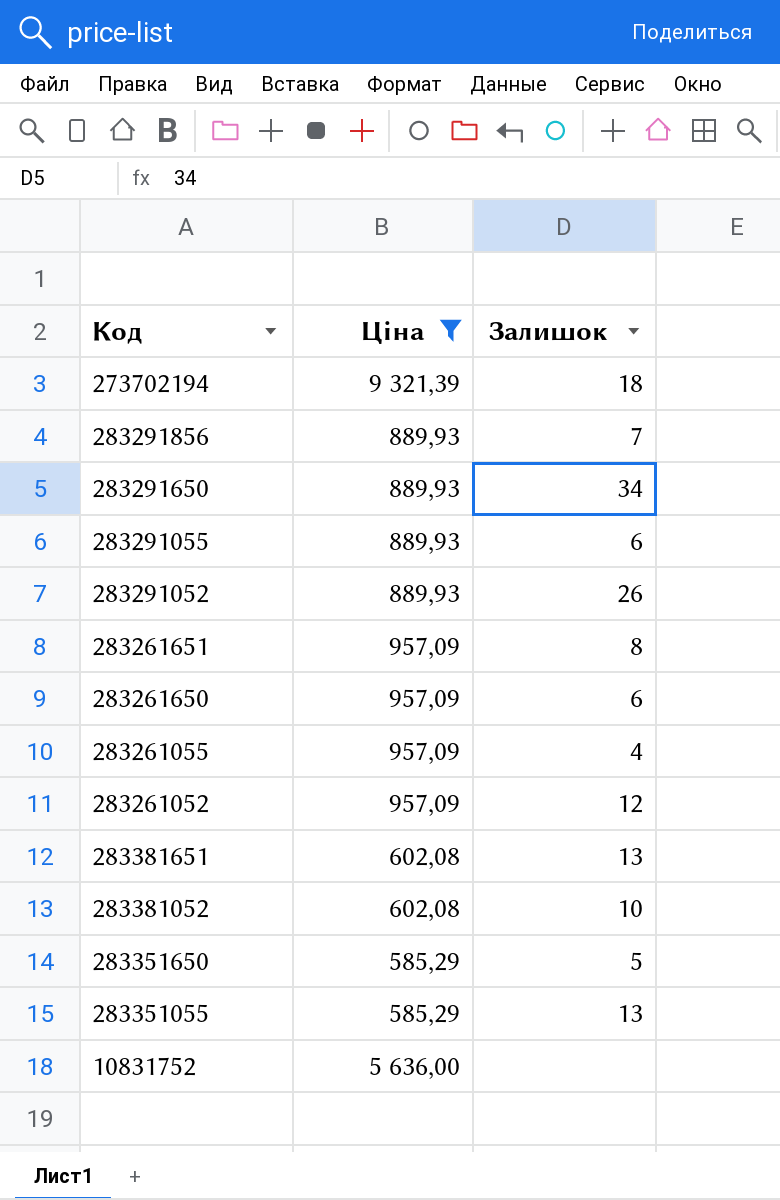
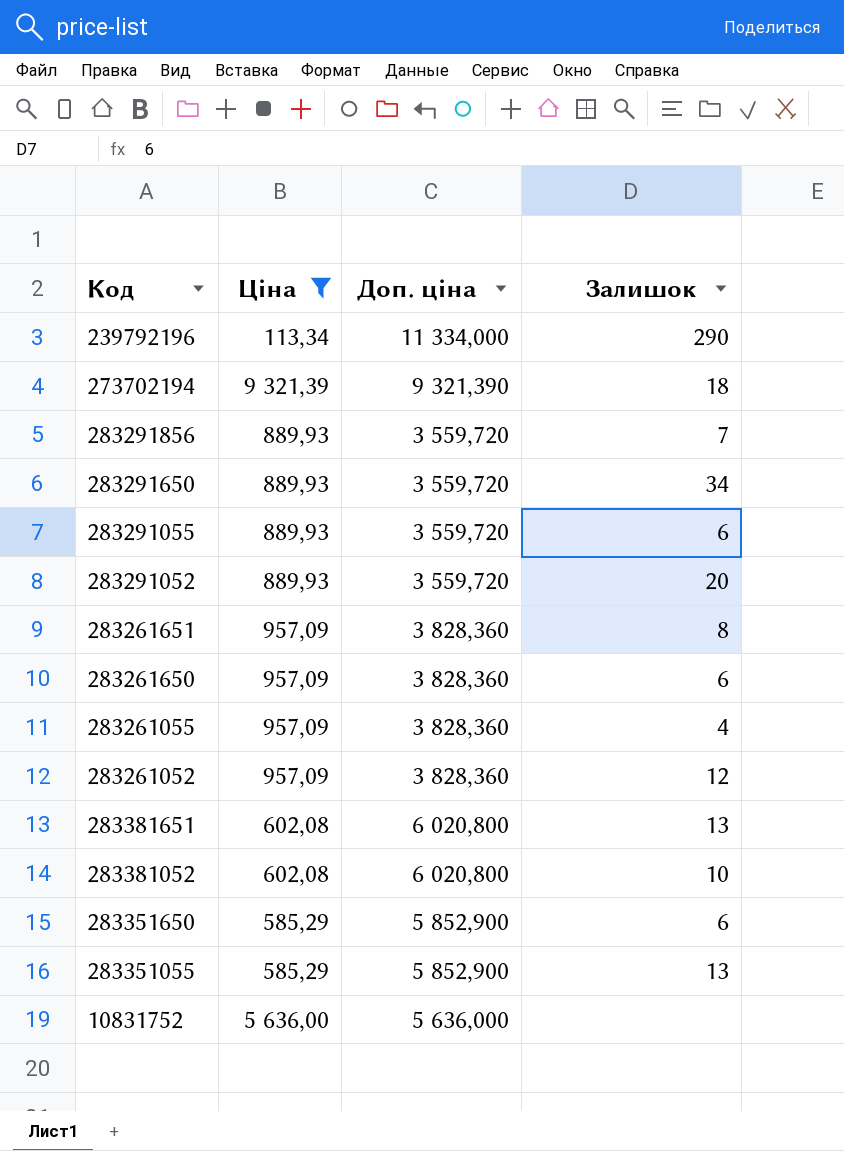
column Доп. ціна | position: none -> 3
row 239792196: none -> 113,34 | 11 334,000 | 290
283291052 | Залишок: 26 -> 20
283351650 | Залишок: 5 -> 6

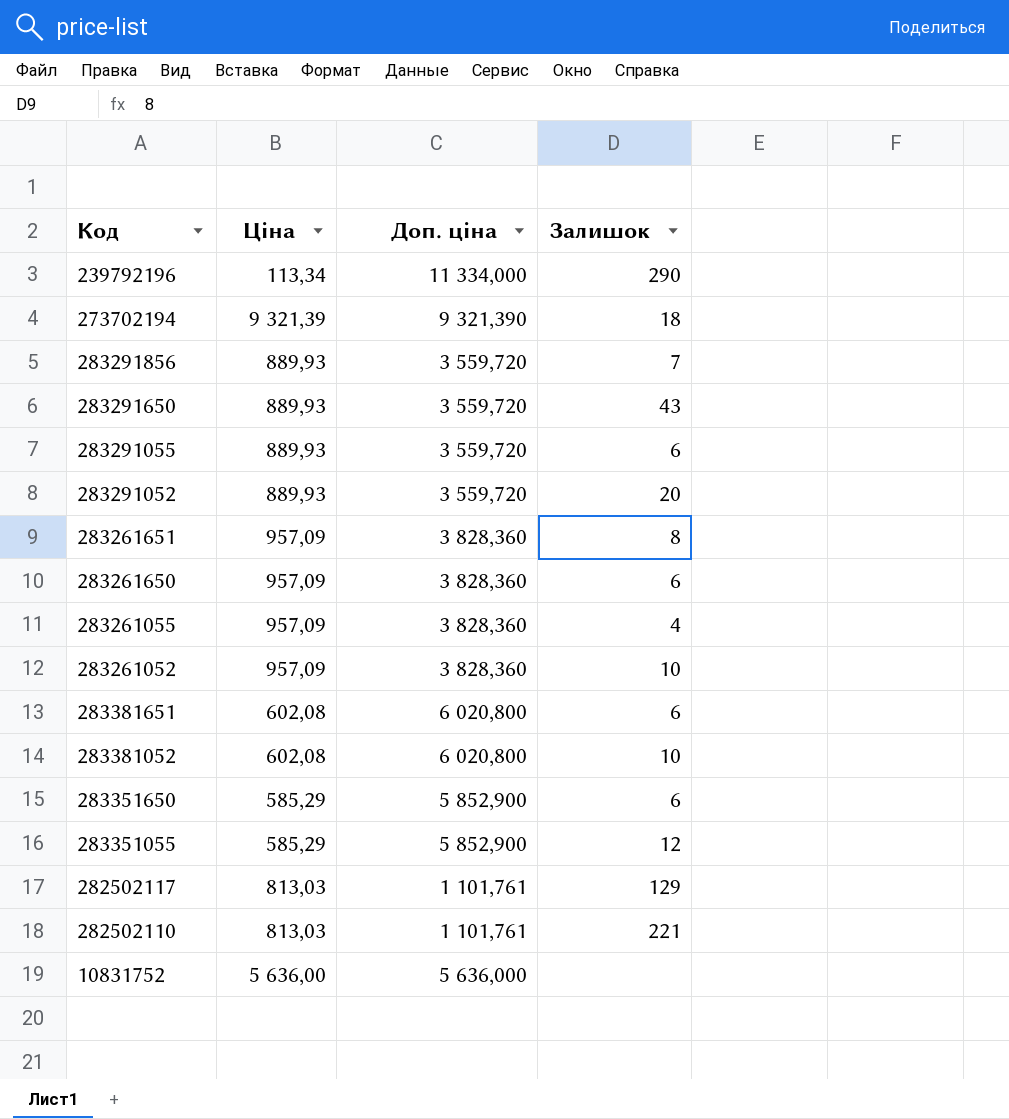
filter: Ціна != 813,03 -> none
283291650 | Залишок: 34 -> 43
283261052 | Залишок: 12 -> 10
283381651 | Залишок: 13 -> 6
283351055 | Залишок: 13 -> 12

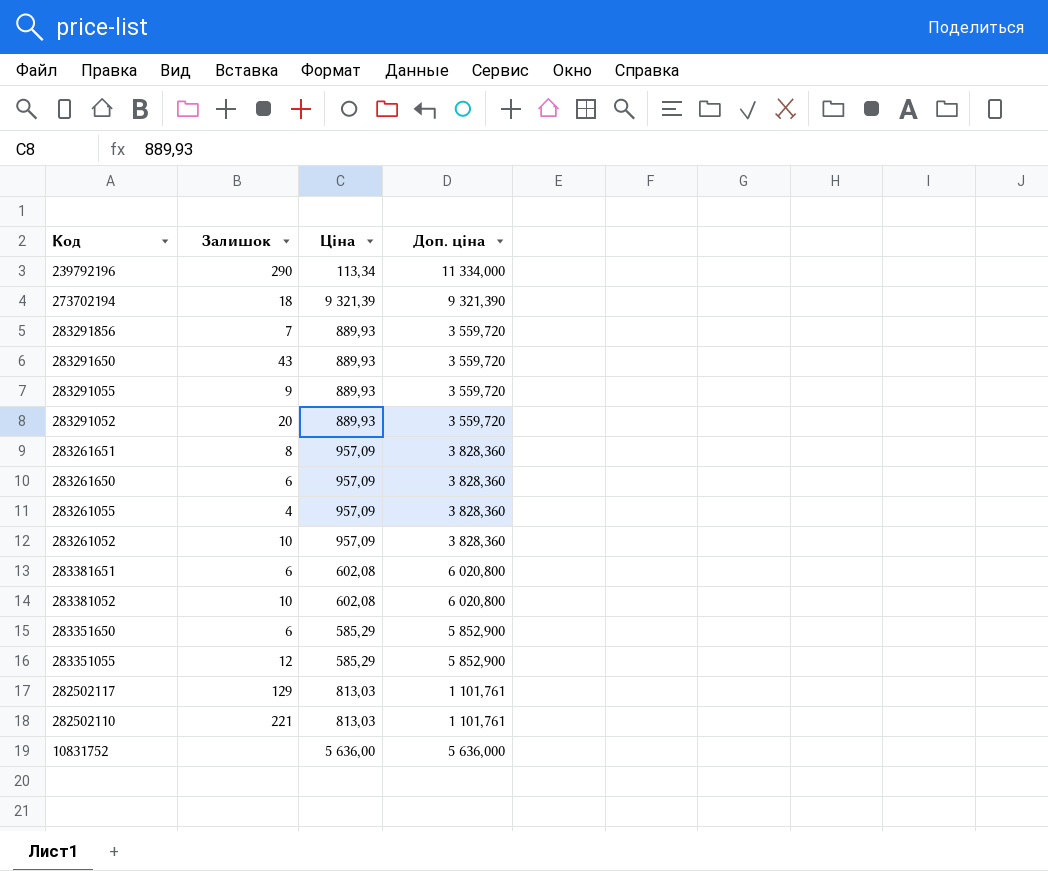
column Залишок | position: 4 -> 2
283291055 | Залишок: 6 -> 9

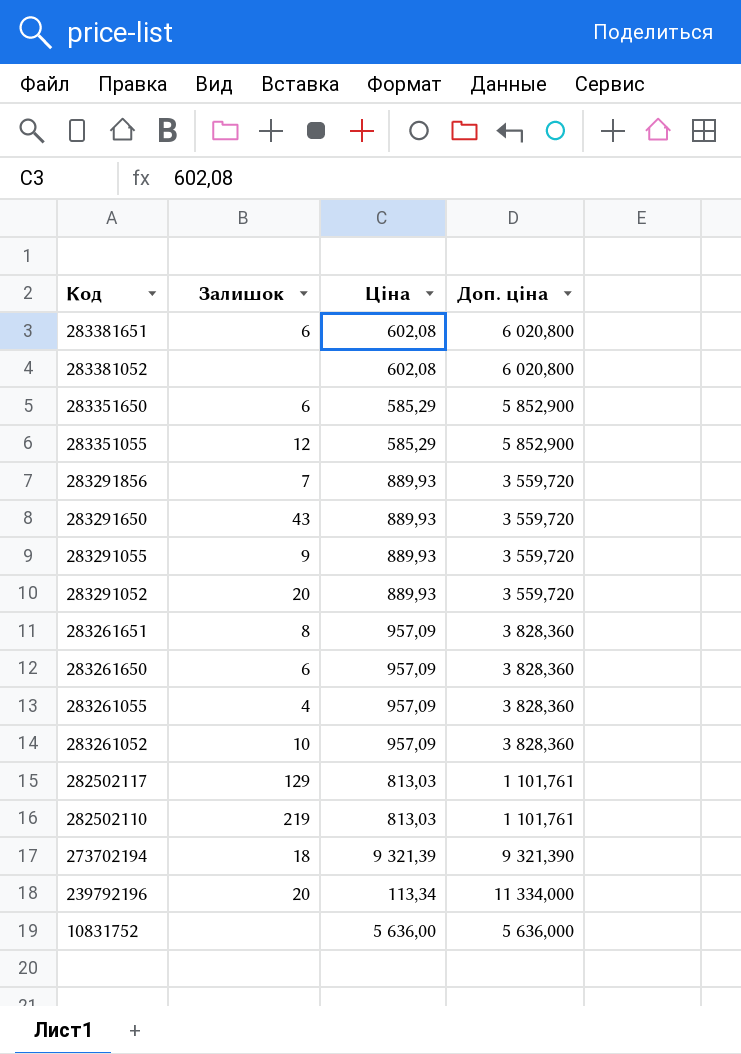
row order: none -> Код descending
283381052 | Залишок: 10 -> none
282502110 | Залишок: 221 -> 219
239792196 | Залишок: 290 -> 20

